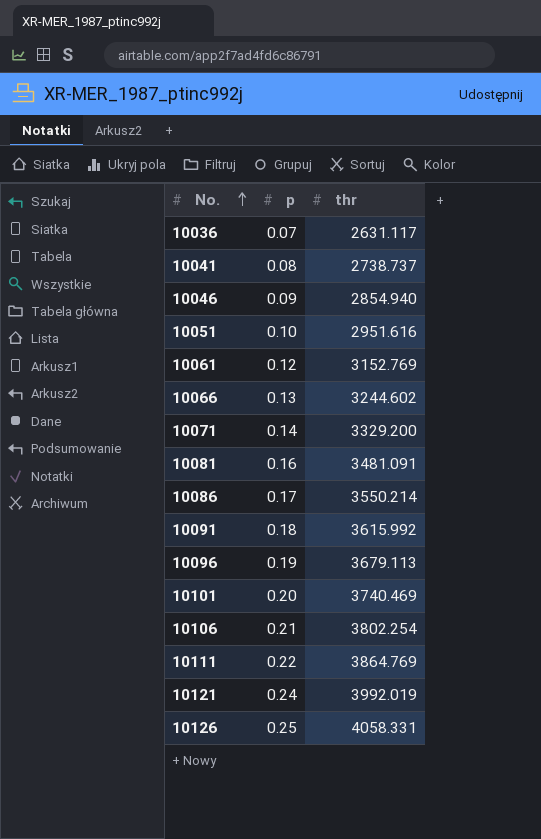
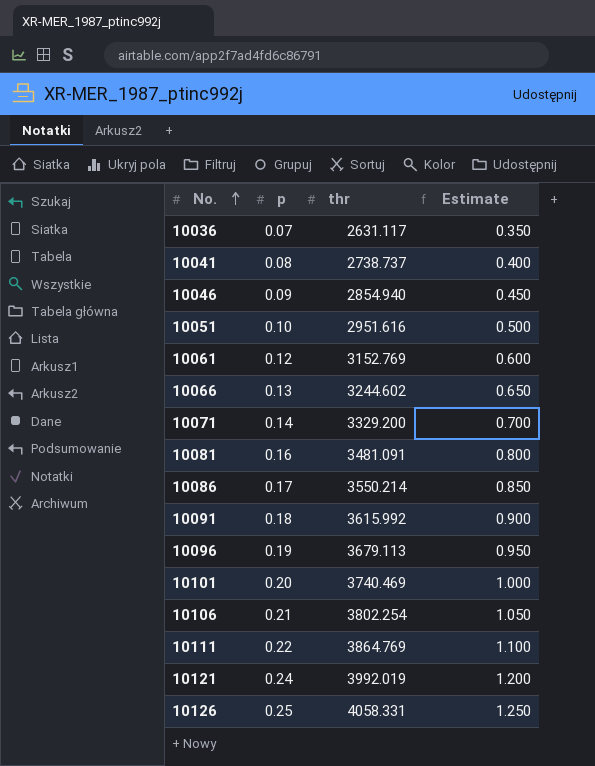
column Estimate | formula: none -> [p] * 5

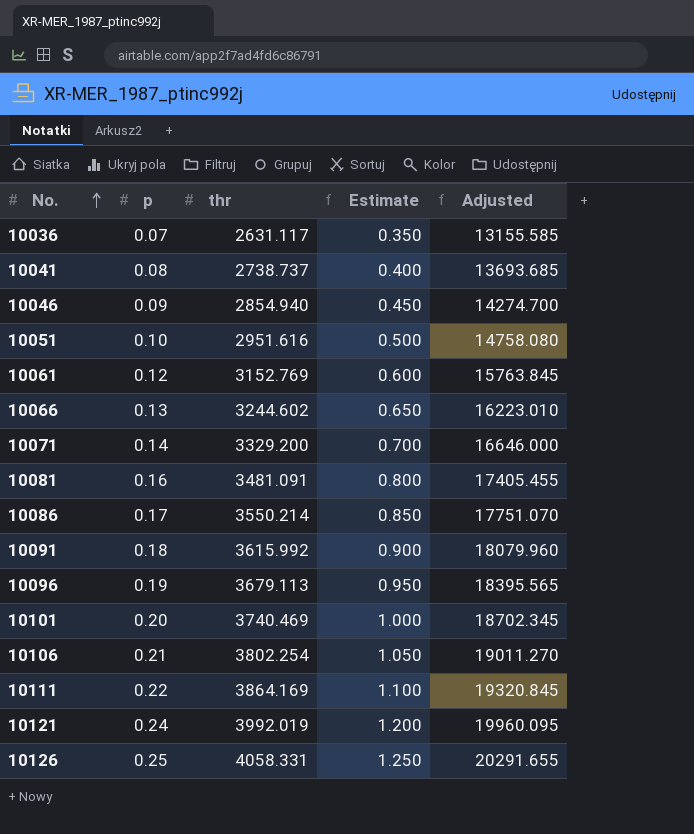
column Adjusted | formula: none -> [thr] * 5
10111 | thr: 3864.769 -> 3864.169

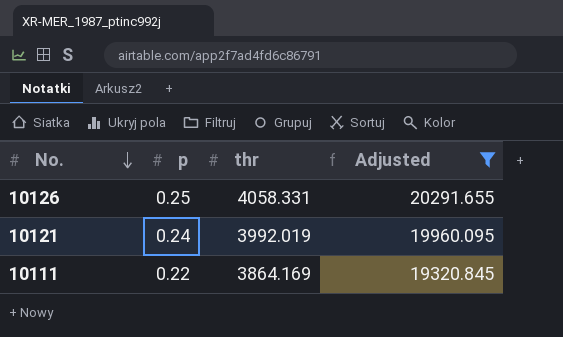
filter: none -> Adjusted >= 19320.845
row order: No. ascending -> No. descending
column Estimate | formula: [p] * 5 -> none

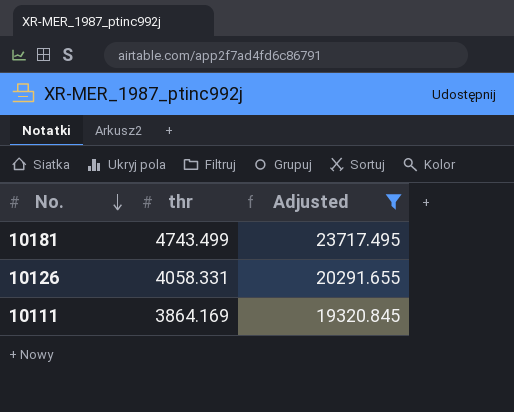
column p | position: 2 -> none
row 10121: 0.24 | 3992.019 | 19960.095 -> none
row 10181: none -> 4743.499 | 23717.495

